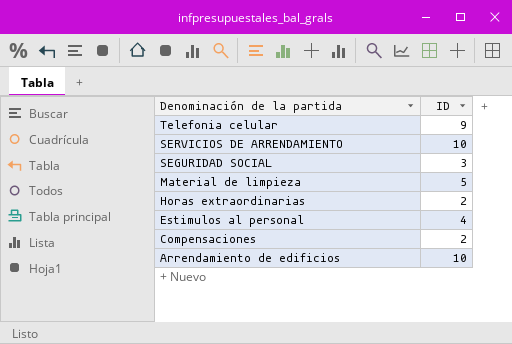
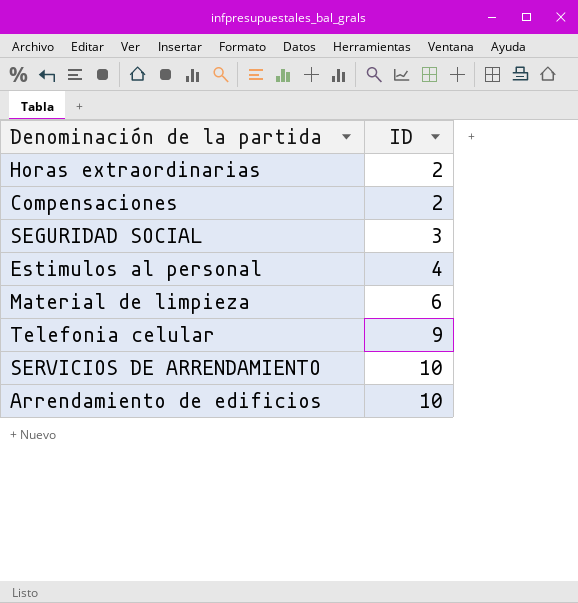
row order: Denominación de la partida descending -> ID ascending
Material de limpieza | ID: 5 -> 6

